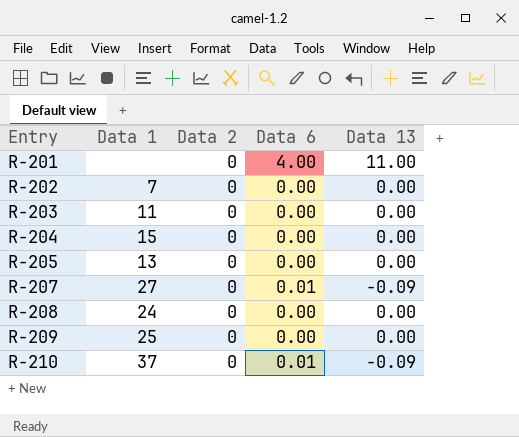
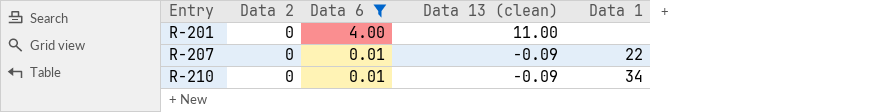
filter: none -> Data 6 != 0.00
column name: Data 13 -> Data 13 (clean)
column Data 1 | position: 2 -> 5
R-207 | Data 1: 27 -> 22
R-210 | Data 1: 37 -> 34

